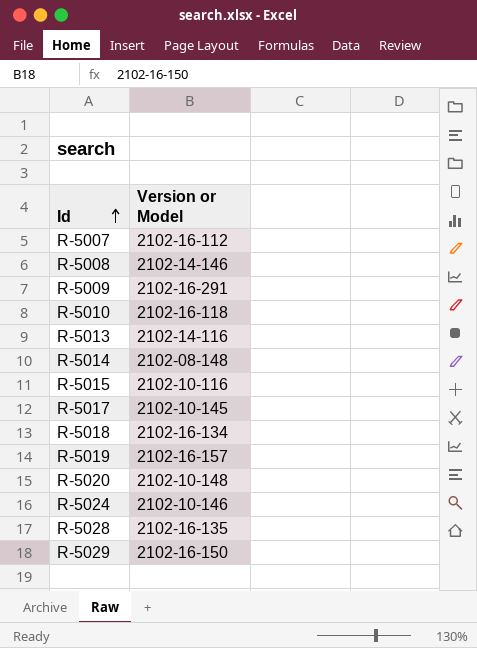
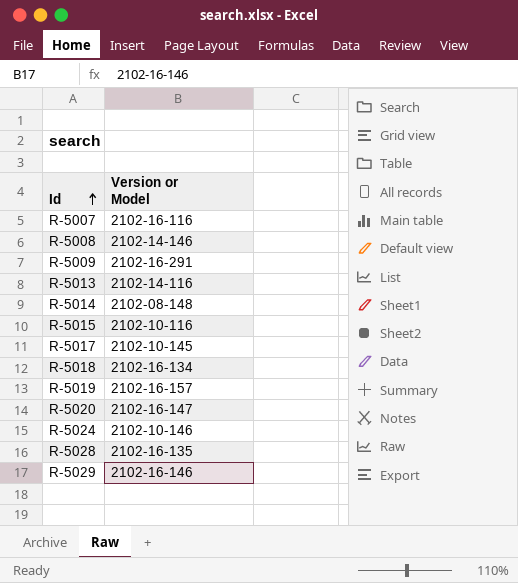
row R-5010: 2102-16-118 -> none
R-5007 | Version or Model: 2102-16-112 -> 2102-16-116
R-5020 | Version or Model: 2102-10-148 -> 2102-16-147
R-5029 | Version or Model: 2102-16-150 -> 2102-16-146

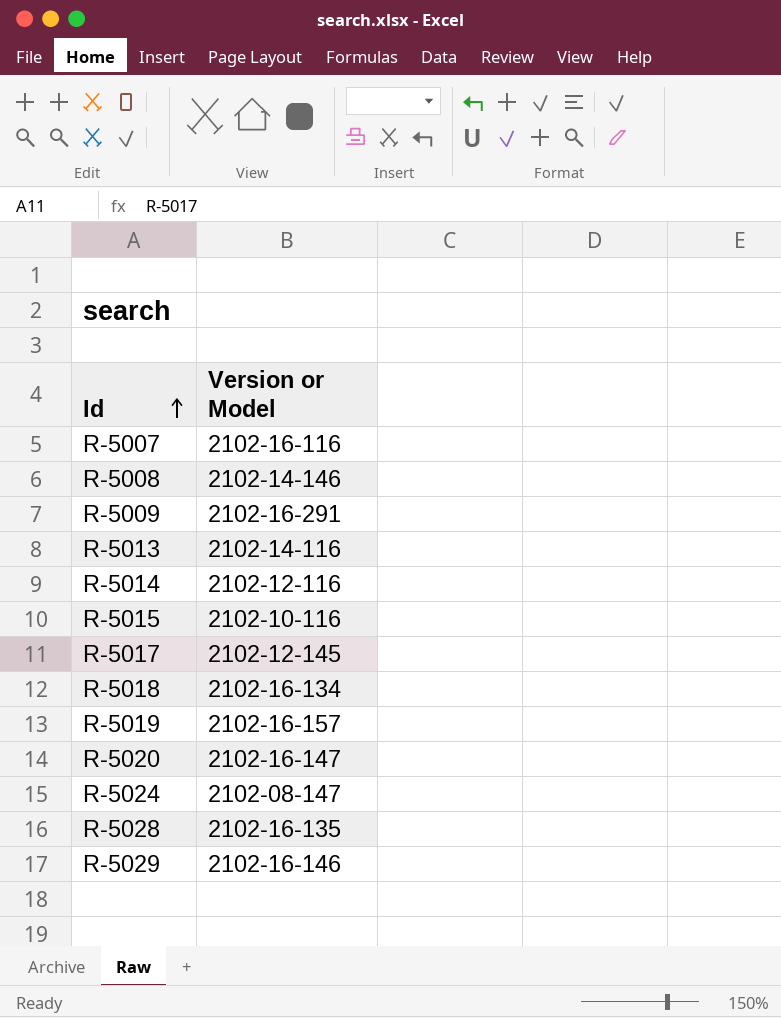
R-5014 | Version or Model: 2102-08-148 -> 2102-12-116
R-5017 | Version or Model: 2102-10-145 -> 2102-12-145
R-5024 | Version or Model: 2102-10-146 -> 2102-08-147

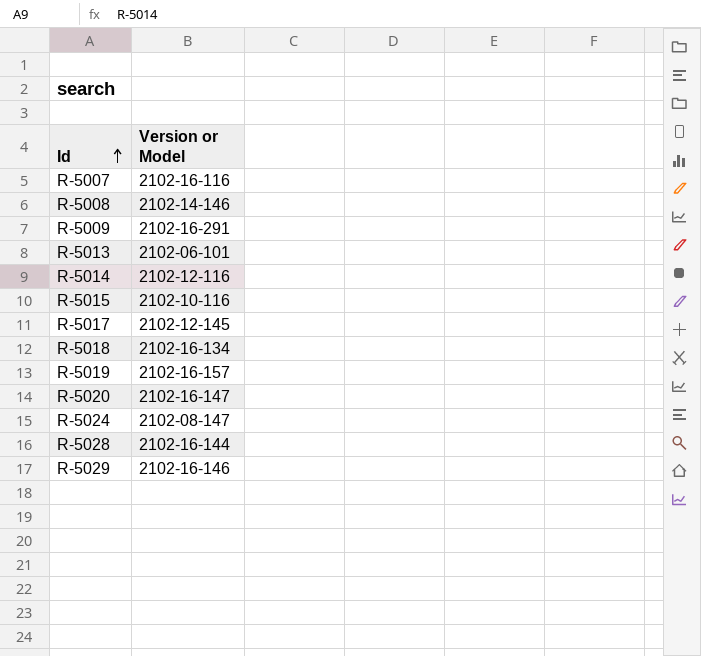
R-5013 | Version or Model: 2102-14-116 -> 2102-06-101
R-5028 | Version or Model: 2102-16-135 -> 2102-16-144

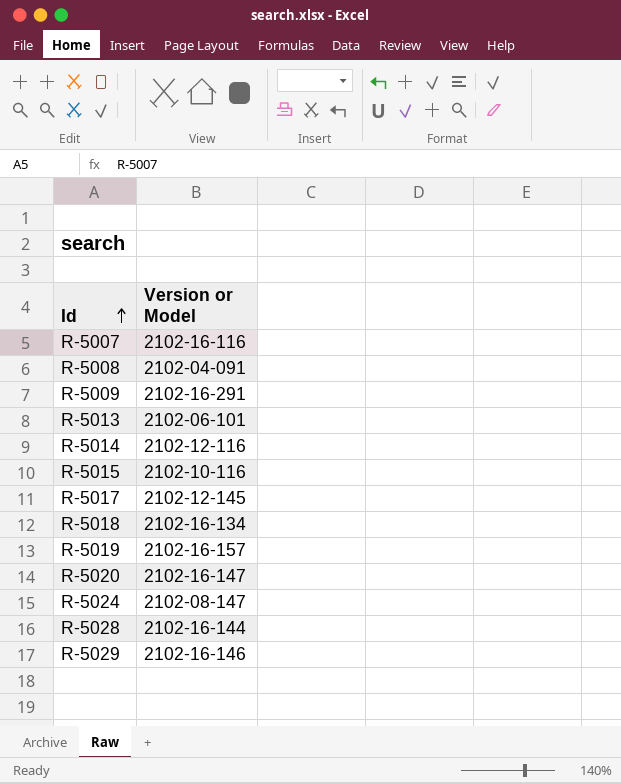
R-5008 | Version or Model: 2102-14-146 -> 2102-04-091

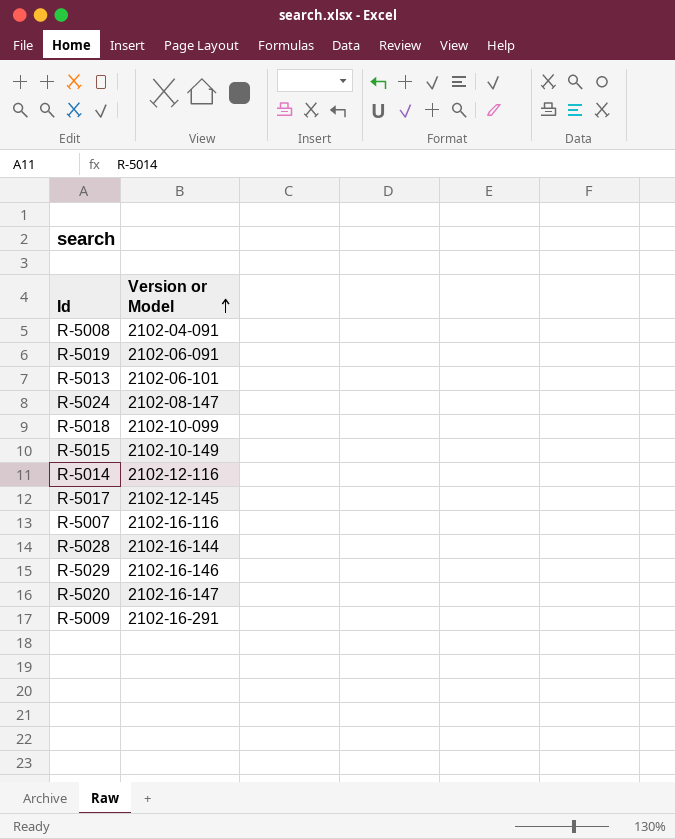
row order: Id ascending -> Version or Model ascending
R-5019 | Version or Model: 2102-16-157 -> 2102-06-091
R-5018 | Version or Model: 2102-16-134 -> 2102-10-099
R-5015 | Version or Model: 2102-10-116 -> 2102-10-149

